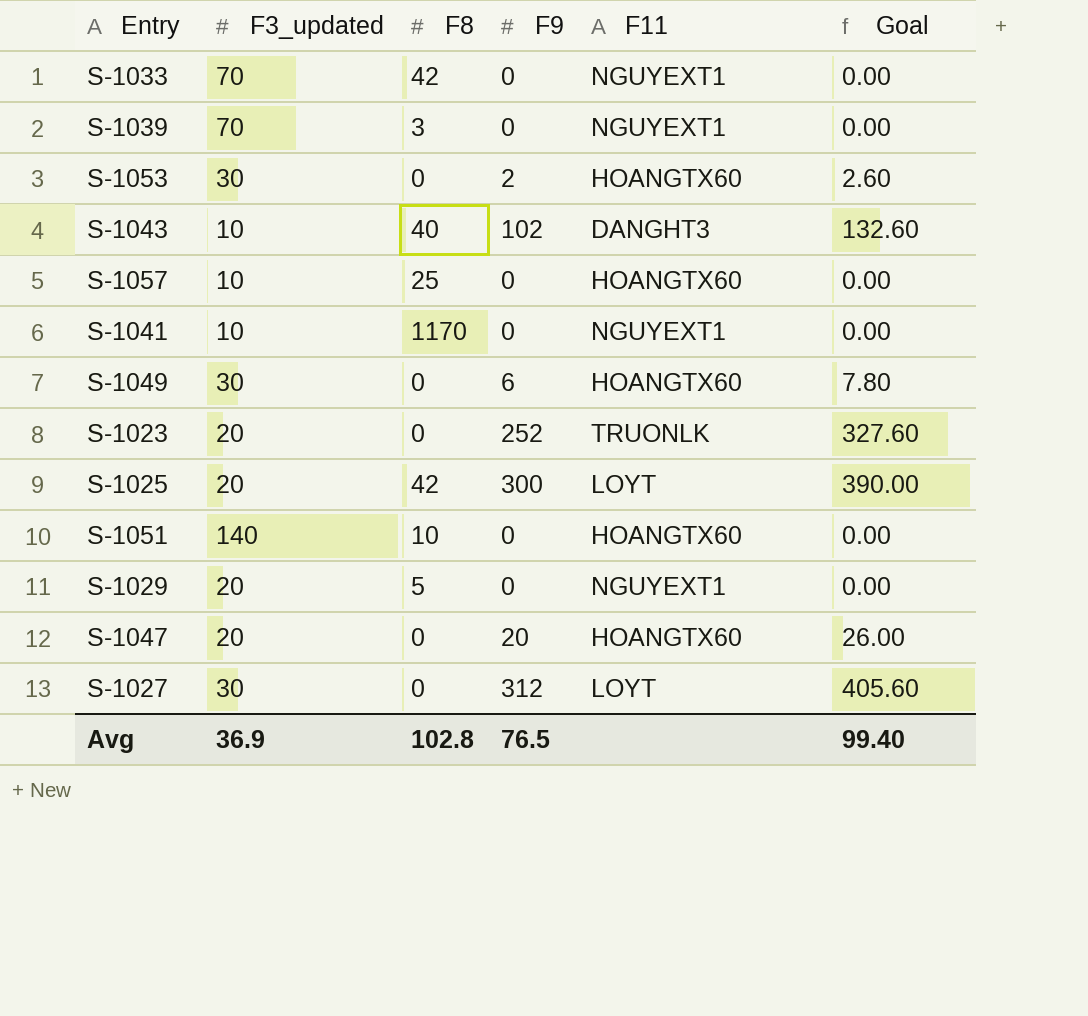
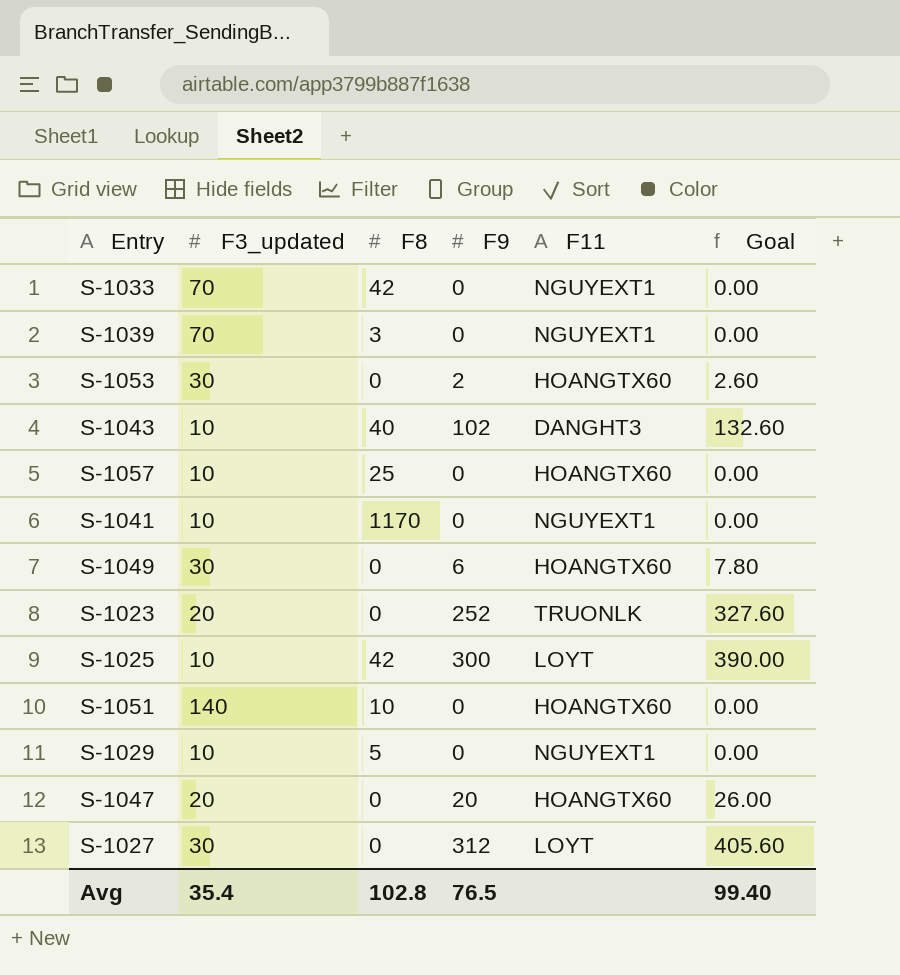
S-1025 | F3_updated: 20 -> 10
S-1029 | F3_updated: 20 -> 10
Avg | F3_updated: 36.9 -> 35.4

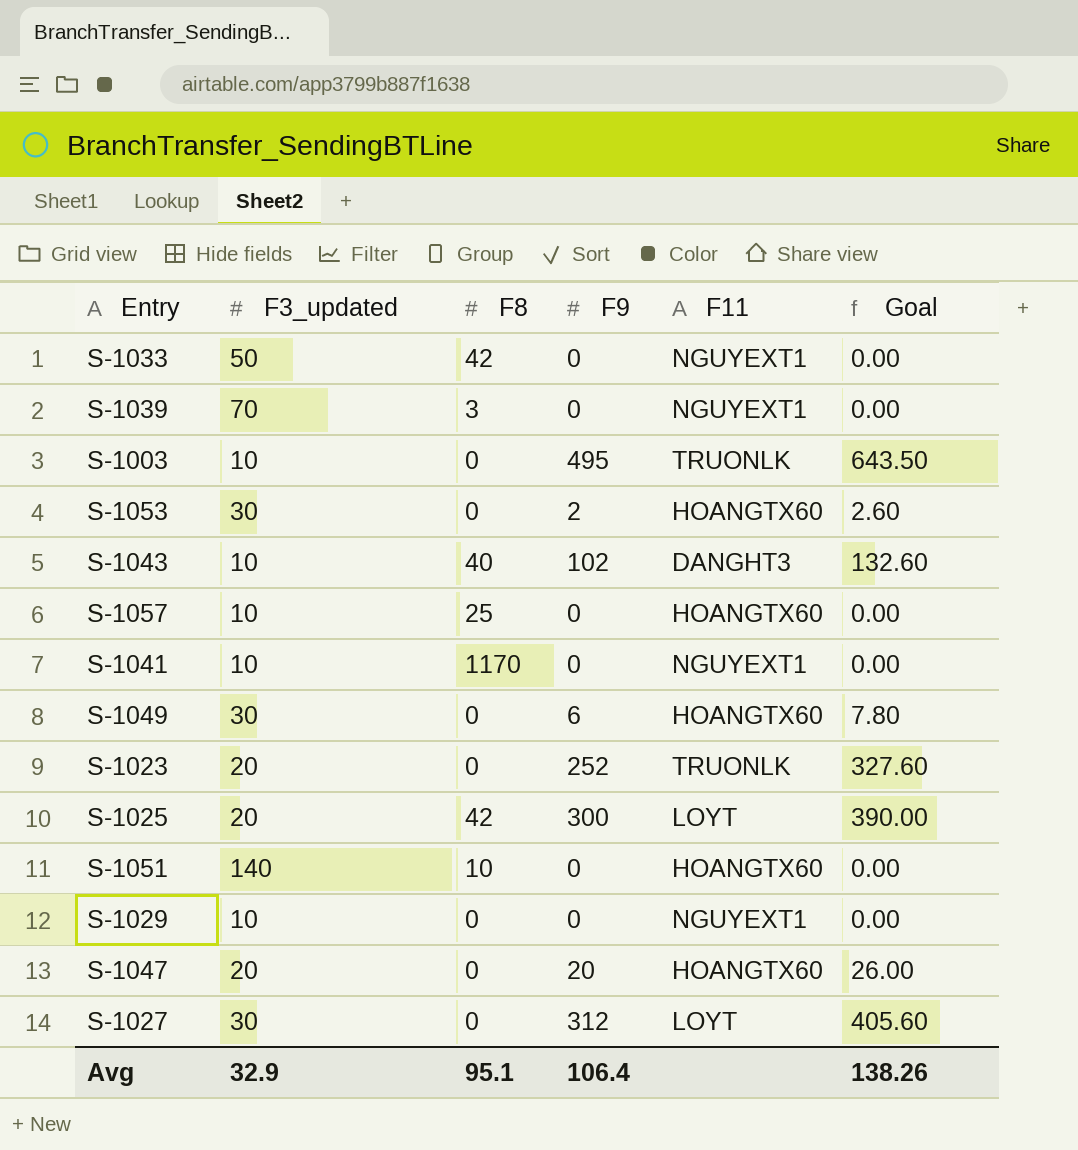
S-1033 | F3_updated: 70 -> 50
row S-1003: none -> 10 | 0 | 495 | TRUONLK | 643.50
S-1025 | F3_updated: 10 -> 20
S-1029 | F8: 5 -> 0
Avg | F3_updated: 35.4 -> 32.9
Avg | F8: 102.8 -> 95.1
Avg | F9: 76.5 -> 106.4
Avg | Goal: 99.40 -> 138.26

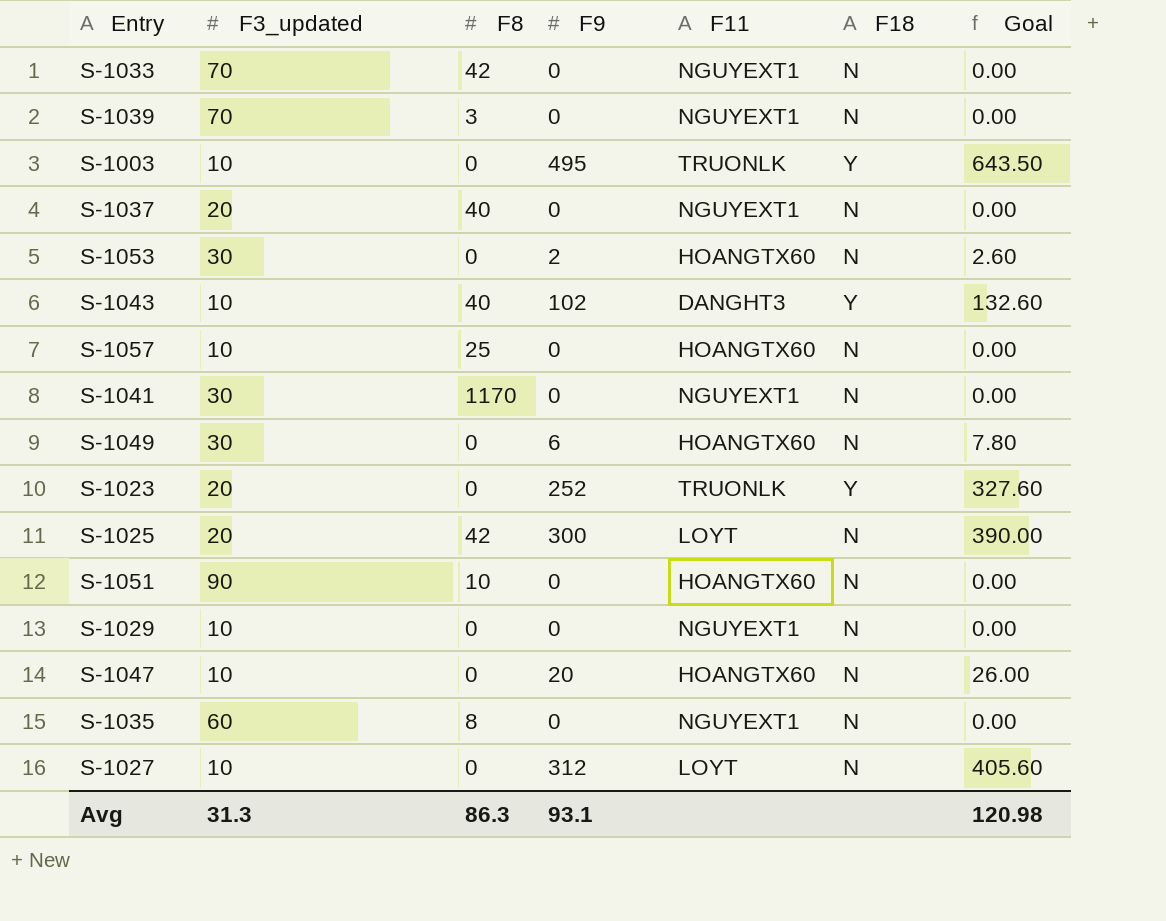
column F18 | position: none -> 6
S-1033 | F3_updated: 50 -> 70
row S-1037: none -> 20 | 40 | 0 | NGUYEXT1 | N | 0.00
S-1041 | F3_updated: 10 -> 30
S-1051 | F3_updated: 140 -> 90
S-1047 | F3_updated: 20 -> 10
row S-1035: none -> 60 | 8 | 0 | NGUYEXT1 | N | 0.00
S-1027 | F3_updated: 30 -> 10
Avg | F3_updated: 32.9 -> 31.3
Avg | F8: 95.1 -> 86.3
Avg | F9: 106.4 -> 93.1
Avg | Goal: 138.26 -> 120.98

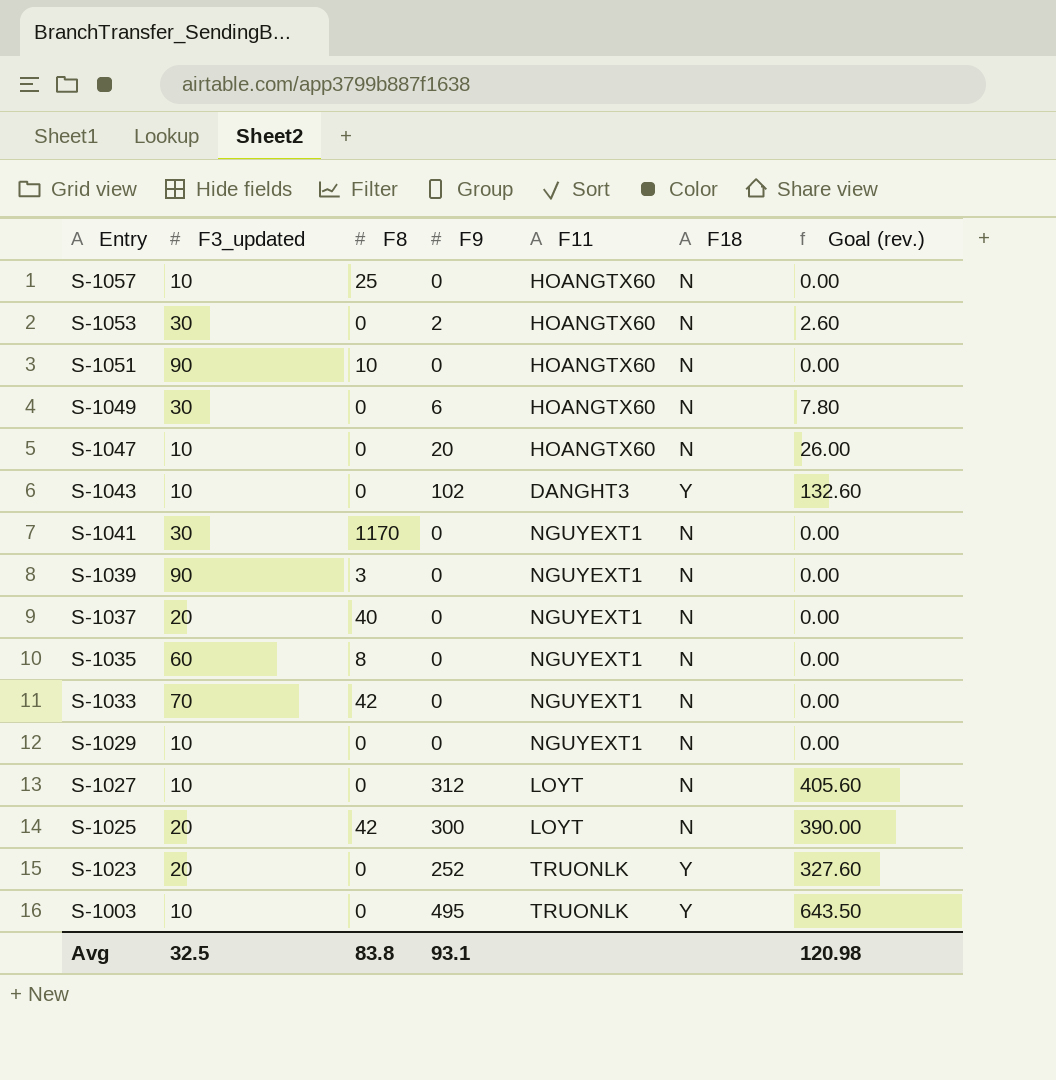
row order: none -> Entry descending
column name: Goal -> Goal (rev.)
S-1043 | F8: 40 -> 0
S-1039 | F3_updated: 70 -> 90
Avg | F3_updated: 31.3 -> 32.5
Avg | F8: 86.3 -> 83.8

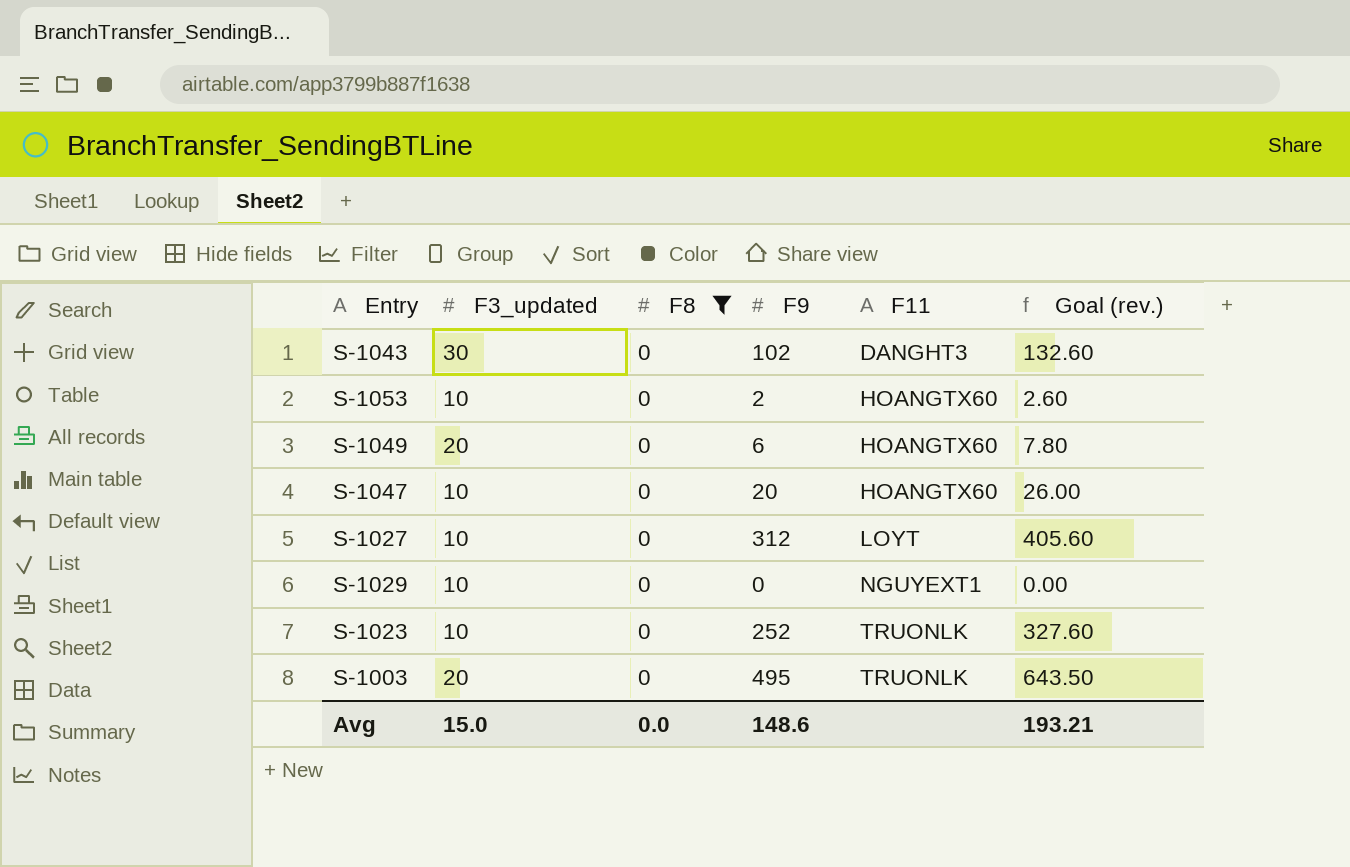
filter: none -> F8 = 0
row order: Entry descending -> F11 ascending
column F18 | position: 6 -> none
S-1043 | F3_updated: 10 -> 30
S-1053 | F3_updated: 30 -> 10
S-1049 | F3_updated: 30 -> 20
S-1023 | F3_updated: 20 -> 10
S-1003 | F3_updated: 10 -> 20
Avg | F3_updated: 32.5 -> 15.0
Avg | F8: 83.8 -> 0.0
Avg | F9: 93.1 -> 148.6
Avg | Goal (rev.): 120.98 -> 193.21

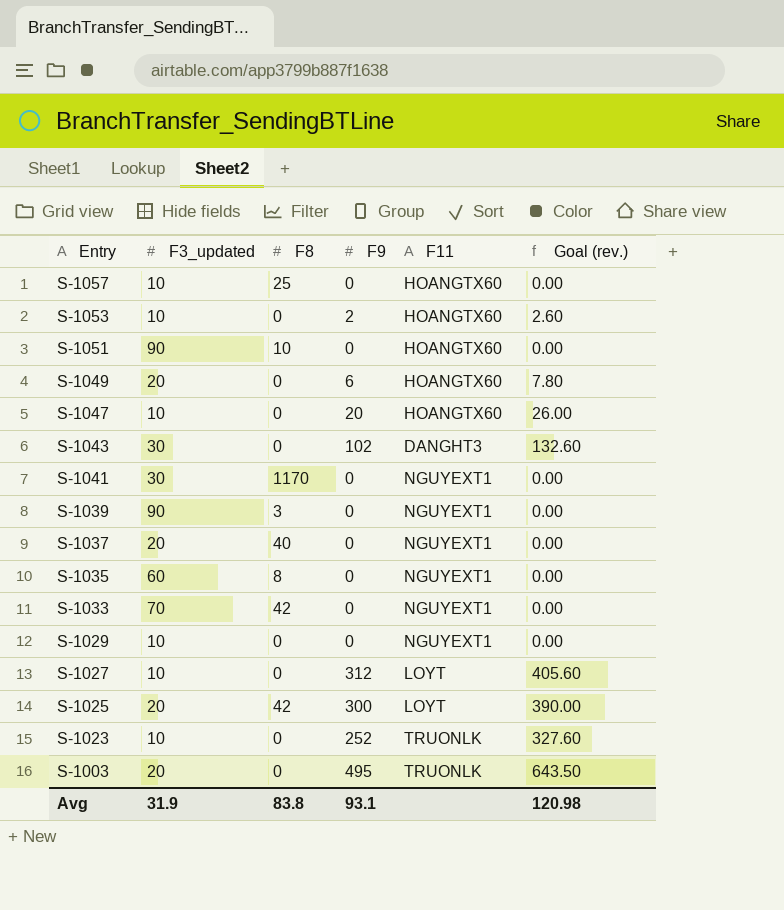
filter: F8 = 0 -> none
row order: F11 ascending -> Entry descending
Avg | F3_updated: 15.0 -> 31.9
Avg | F8: 0.0 -> 83.8
Avg | F9: 148.6 -> 93.1
Avg | Goal (rev.): 193.21 -> 120.98

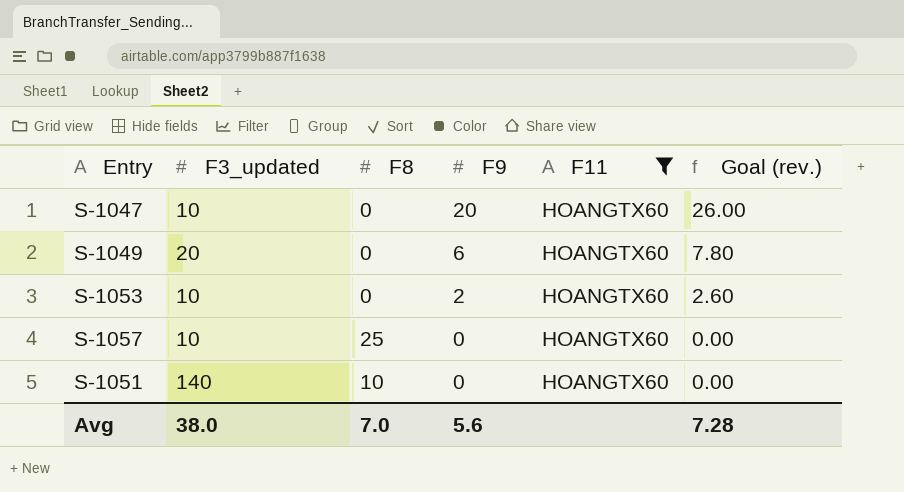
filter: none -> F11 = HOANGTX60
row order: Entry descending -> F9 descending
S-1051 | F3_updated: 90 -> 140
Avg | F3_updated: 31.9 -> 38.0
Avg | F8: 83.8 -> 7.0
Avg | F9: 93.1 -> 5.6
Avg | Goal (rev.): 120.98 -> 7.28

